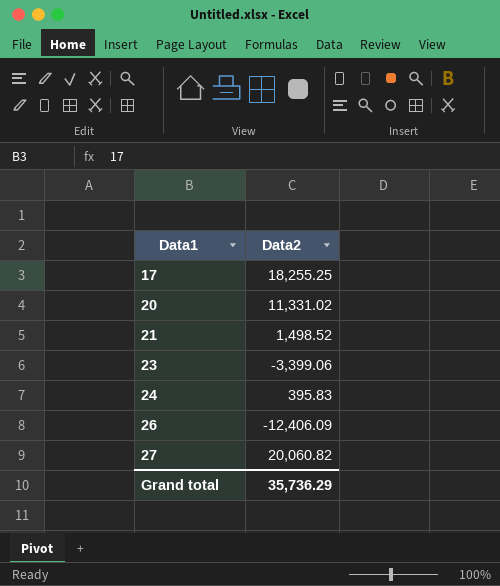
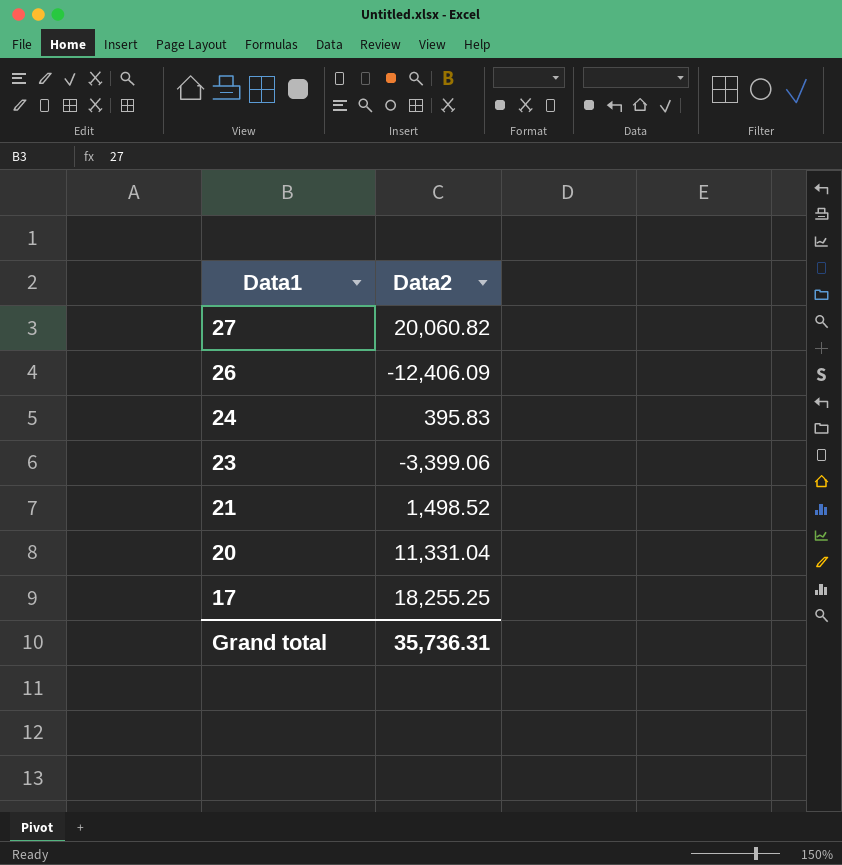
row order: Data1 ascending -> Data1 descending
20 | Data2: 11,331.02 -> 11,331.04
Grand total | Data2: 35,736.29 -> 35,736.31

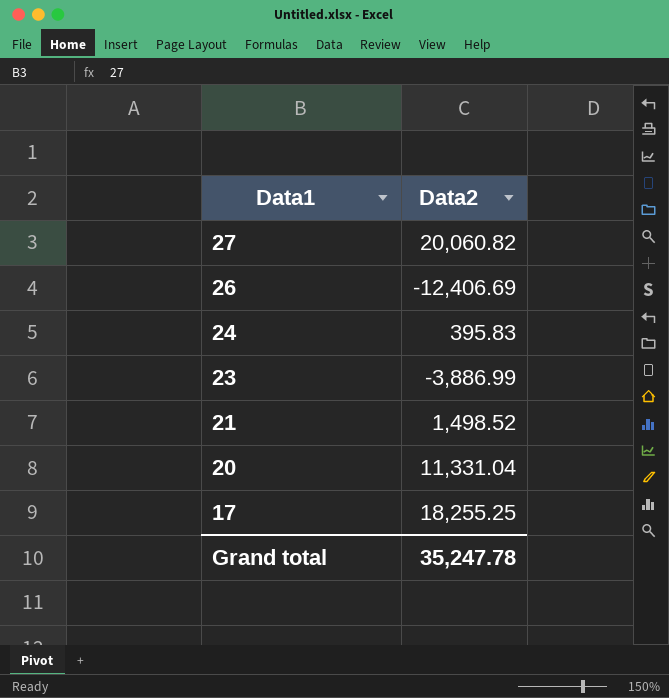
26 | Data2: -12,406.09 -> -12,406.69
23 | Data2: -3,399.06 -> -3,886.99
Grand total | Data2: 35,736.31 -> 35,247.78

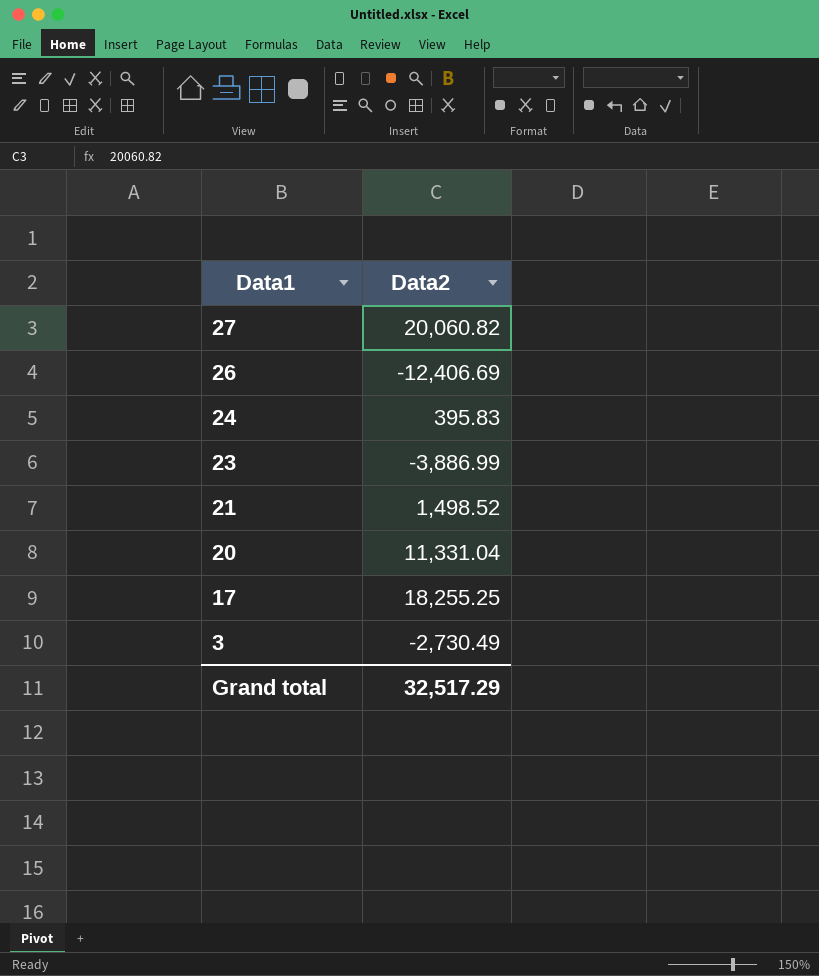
row 3: none -> -2,730.49
Grand total | Data2: 35,247.78 -> 32,517.29

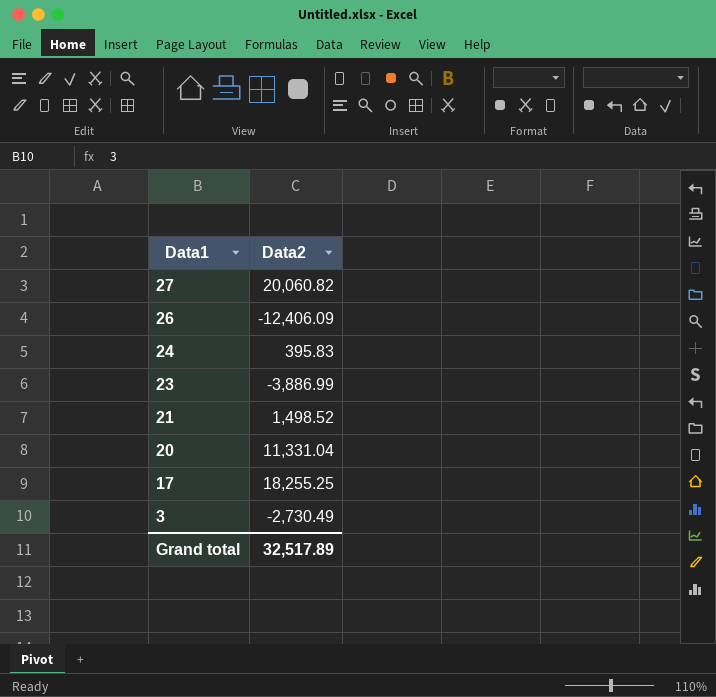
26 | Data2: -12,406.69 -> -12,406.09
Grand total | Data2: 32,517.29 -> 32,517.89

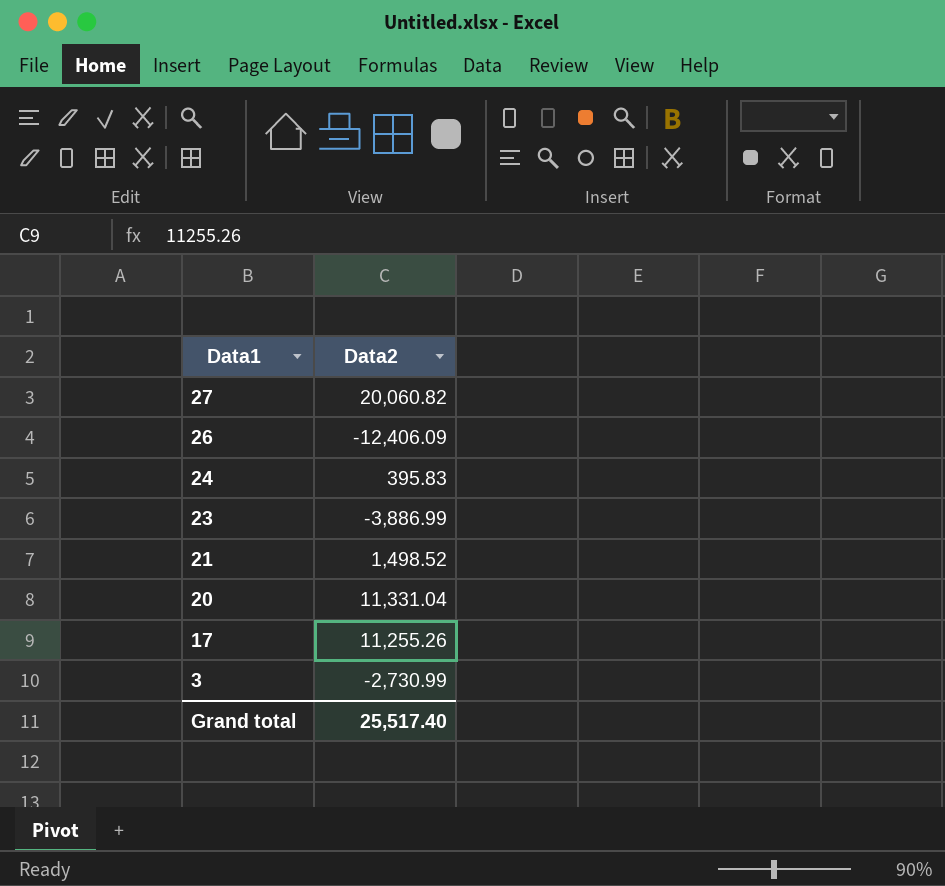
17 | Data2: 18,255.25 -> 11,255.26
3 | Data2: -2,730.49 -> -2,730.99
Grand total | Data2: 32,517.89 -> 25,517.40

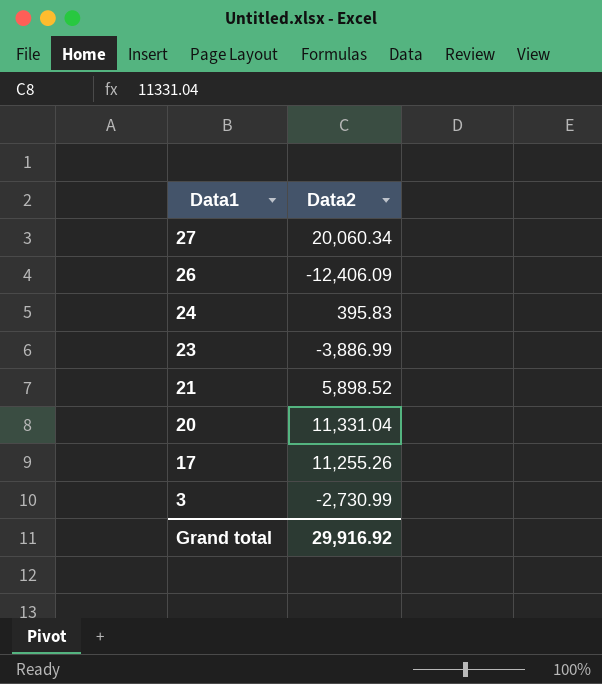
27 | Data2: 20,060.82 -> 20,060.34
21 | Data2: 1,498.52 -> 5,898.52
Grand total | Data2: 25,517.40 -> 29,916.92

